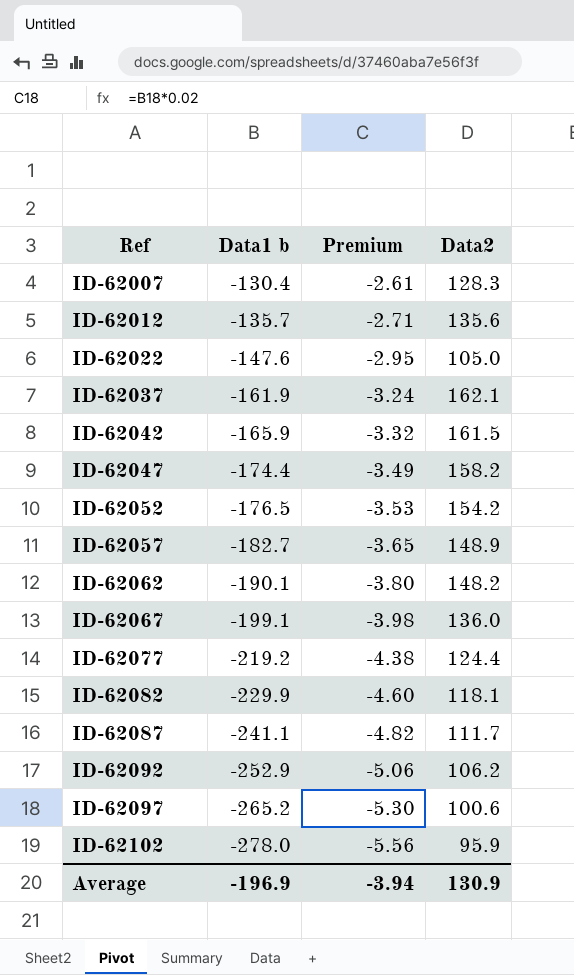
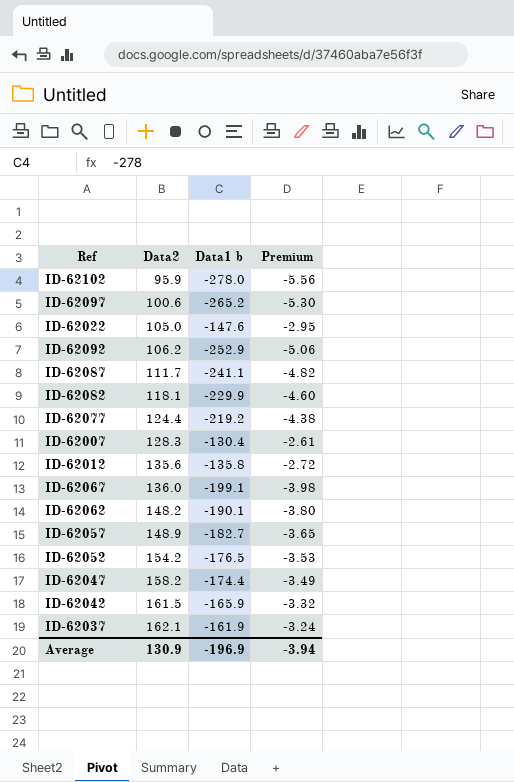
row order: Ref ascending -> Data2 ascending
column Data2 | position: 4 -> 2
ID-62012 | Data1 b: -135.7 -> -135.8
ID-62012 | Premium: -2.71 -> -2.72

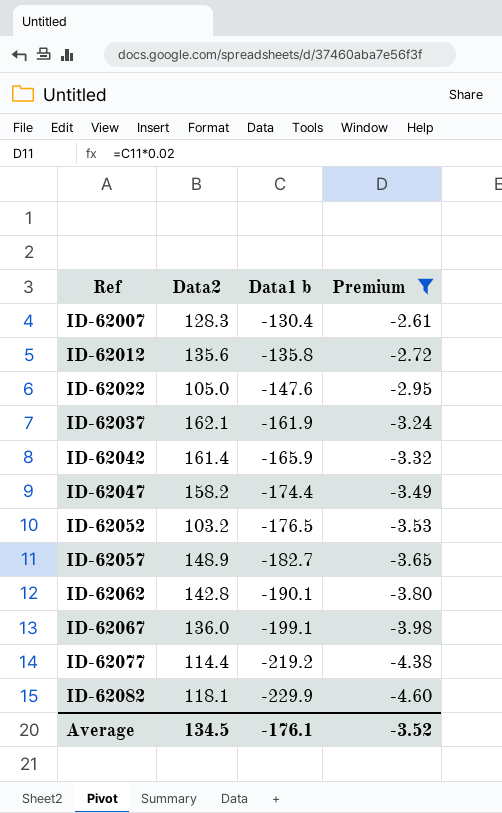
filter: none -> Premium >= -4.60
row order: Data2 ascending -> Ref ascending
ID-62042 | Data2: 161.5 -> 161.4
ID-62052 | Data2: 154.2 -> 103.2
ID-62062 | Data2: 148.2 -> 142.8
ID-62077 | Data2: 124.4 -> 114.4
Average | Data2: 130.9 -> 134.5
Average | Data1 b: -196.9 -> -176.1
Average | Premium: -3.94 -> -3.52

